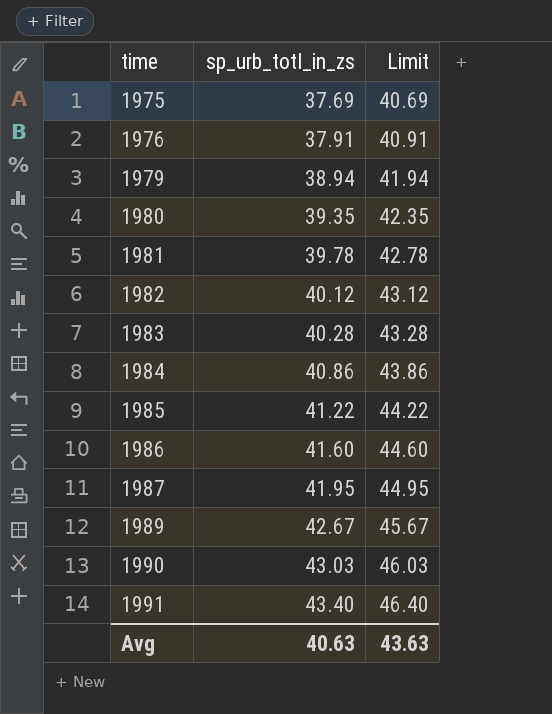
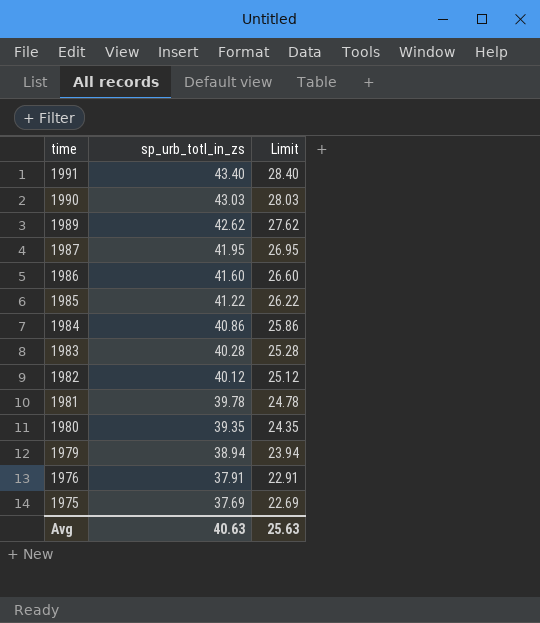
row order: time ascending -> time descending
column Limit | formula: [sp_urb_totl_in_zs] + 3 -> [sp_urb_totl_in_zs] - 15
1989 | sp_urb_totl_in_zs: 42.67 -> 42.62
Avg | Limit: 43.63 -> 25.63

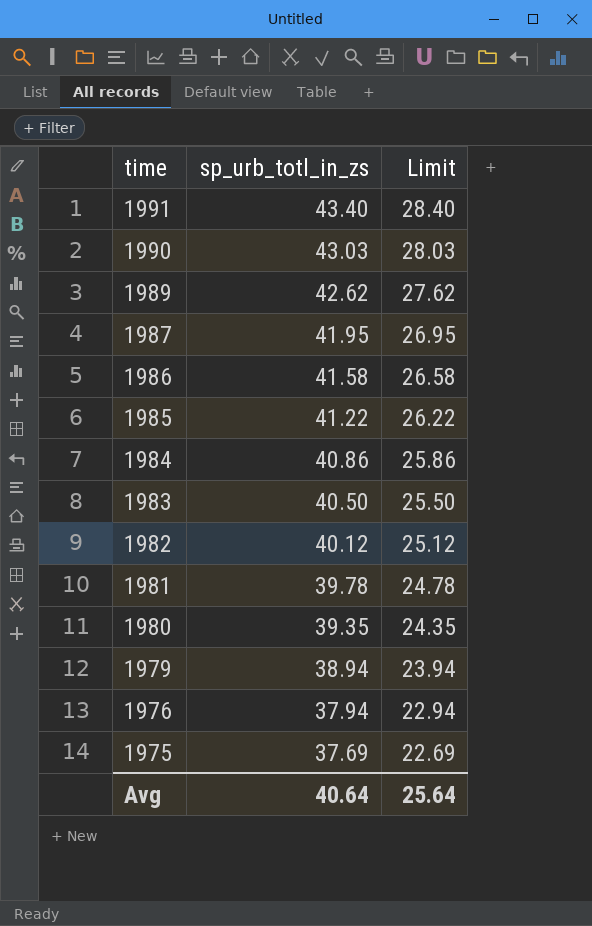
1986 | sp_urb_totl_in_zs: 41.60 -> 41.58
1986 | Limit: 26.60 -> 26.58
1983 | sp_urb_totl_in_zs: 40.28 -> 40.50
1983 | Limit: 25.28 -> 25.50
1976 | sp_urb_totl_in_zs: 37.91 -> 37.94
1976 | Limit: 22.91 -> 22.94
Avg | sp_urb_totl_in_zs: 40.63 -> 40.64
Avg | Limit: 25.63 -> 25.64

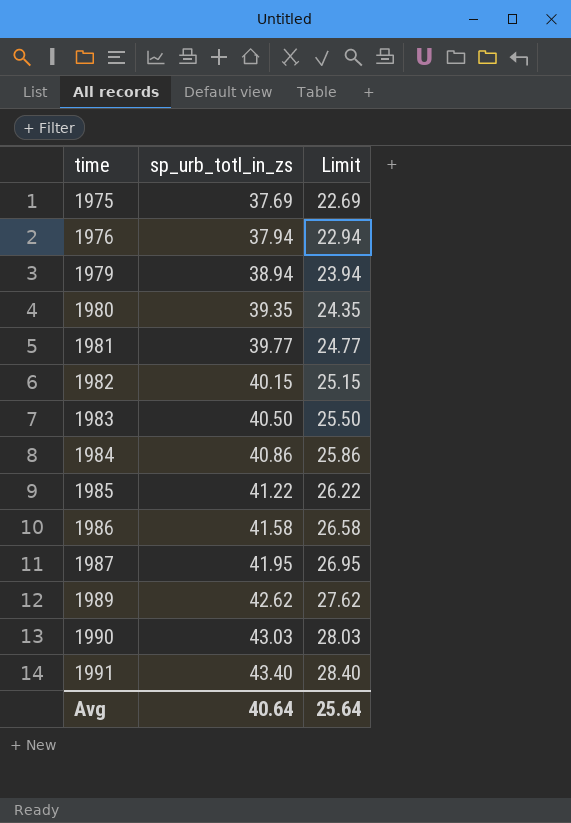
row order: time descending -> time ascending
1981 | sp_urb_totl_in_zs: 39.78 -> 39.77
1981 | Limit: 24.78 -> 24.77
1982 | sp_urb_totl_in_zs: 40.12 -> 40.15
1982 | Limit: 25.12 -> 25.15

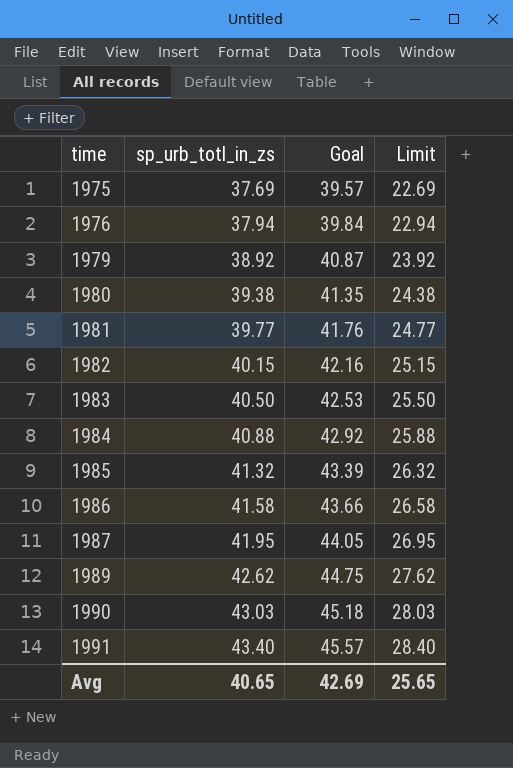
column Goal | formula: none -> [sp_urb_totl_in_zs] * 1.05
1979 | sp_urb_totl_in_zs: 38.94 -> 38.92
1979 | Limit: 23.94 -> 23.92
1980 | sp_urb_totl_in_zs: 39.35 -> 39.38
1980 | Limit: 24.35 -> 24.38
1984 | sp_urb_totl_in_zs: 40.86 -> 40.88
1984 | Limit: 25.86 -> 25.88
1985 | sp_urb_totl_in_zs: 41.22 -> 41.32
1985 | Limit: 26.22 -> 26.32
Avg | sp_urb_totl_in_zs: 40.64 -> 40.65
Avg | Limit: 25.64 -> 25.65

